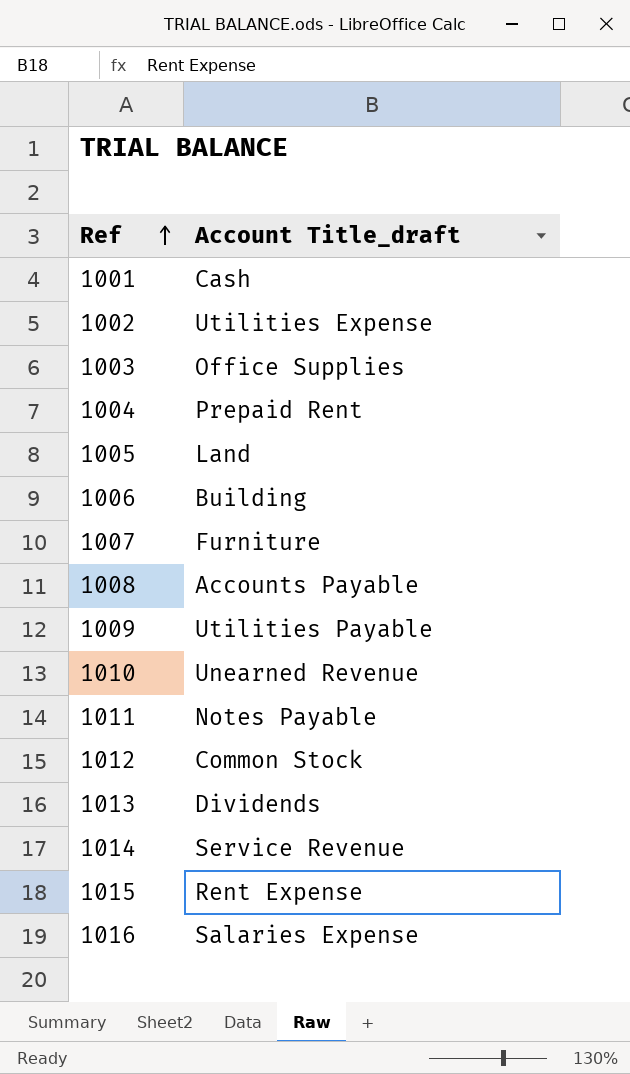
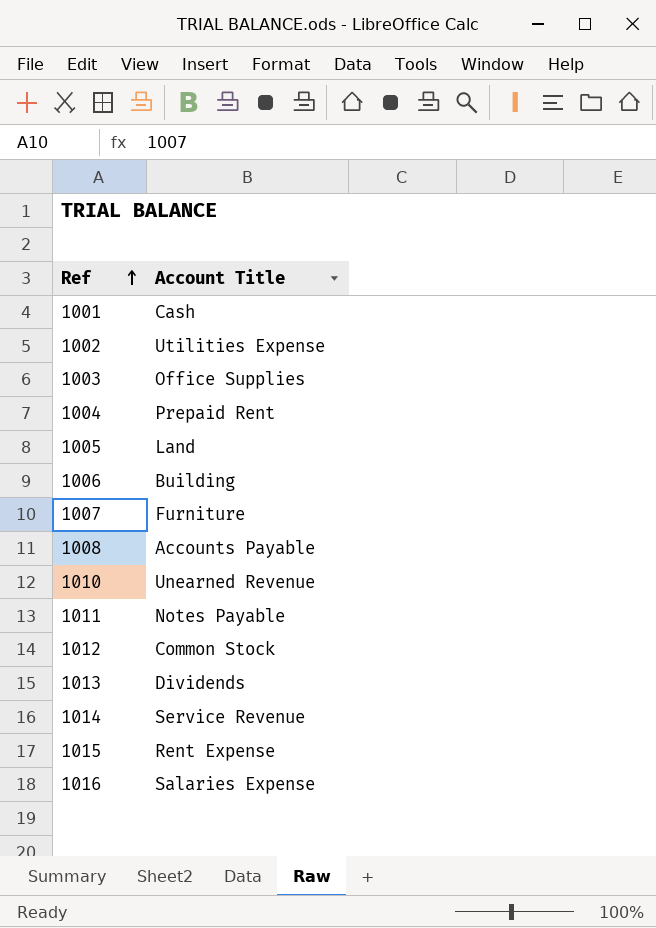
column name: Account Title_draft -> Account Title
row 1009: Utilities Payable -> none

